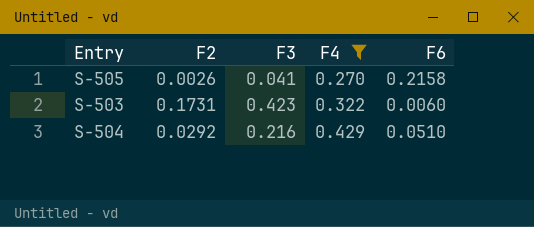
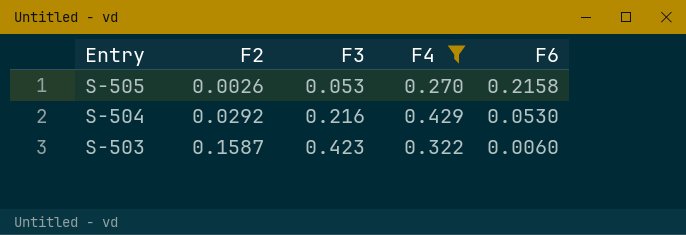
row order: F4 ascending -> Entry descending
S-505 | F3: 0.041 -> 0.053
S-504 | F6: 0.0510 -> 0.0530
S-503 | F2: 0.1731 -> 0.1587

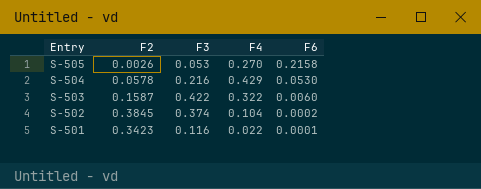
filter: F4 >= 0.270 -> none
S-504 | F2: 0.0292 -> 0.0578
S-503 | F3: 0.423 -> 0.422

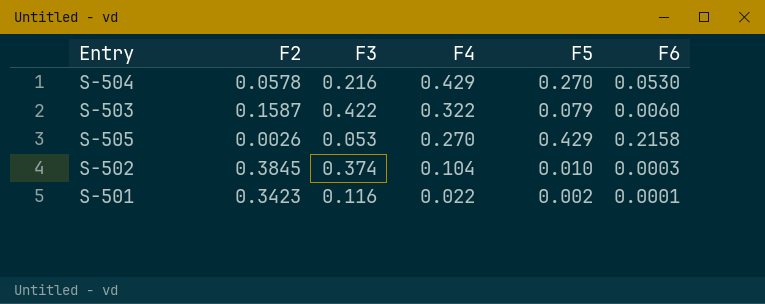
row order: Entry descending -> F4 descending
column F5 | position: none -> 5
S-502 | F6: 0.0002 -> 0.0003

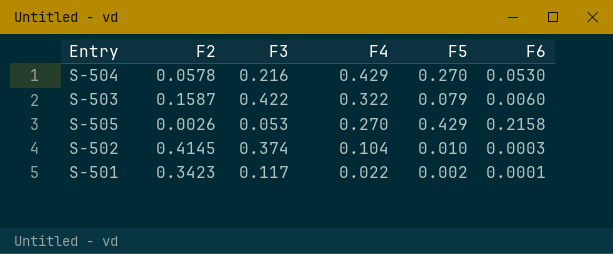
S-502 | F2: 0.3845 -> 0.4145
S-501 | F3: 0.116 -> 0.117

